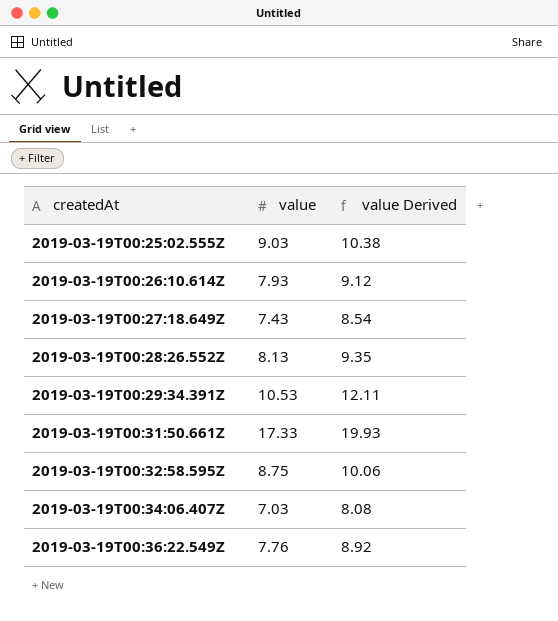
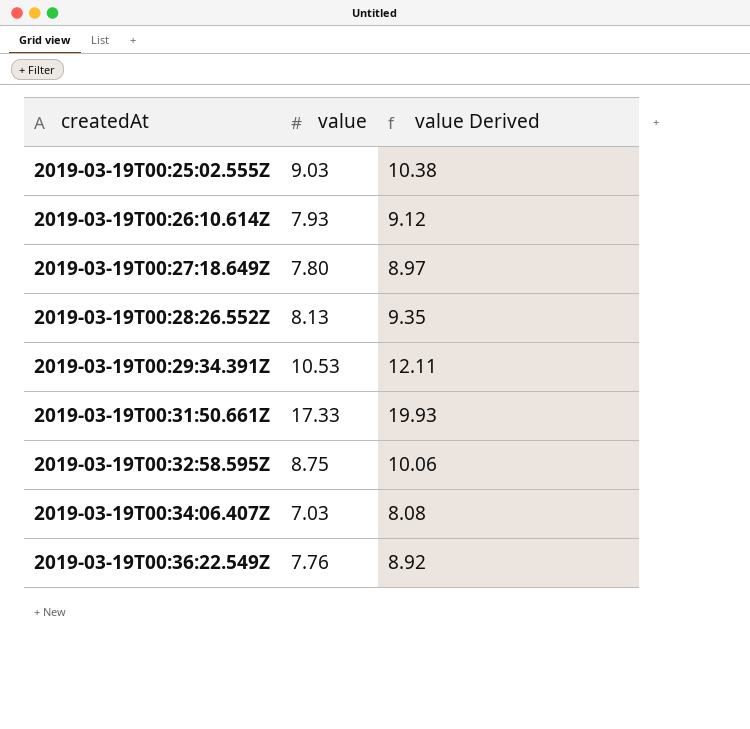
2019-03-19T00:27:18.649Z | value: 7.43 -> 7.80
2019-03-19T00:27:18.649Z | value Derived: 8.54 -> 8.97

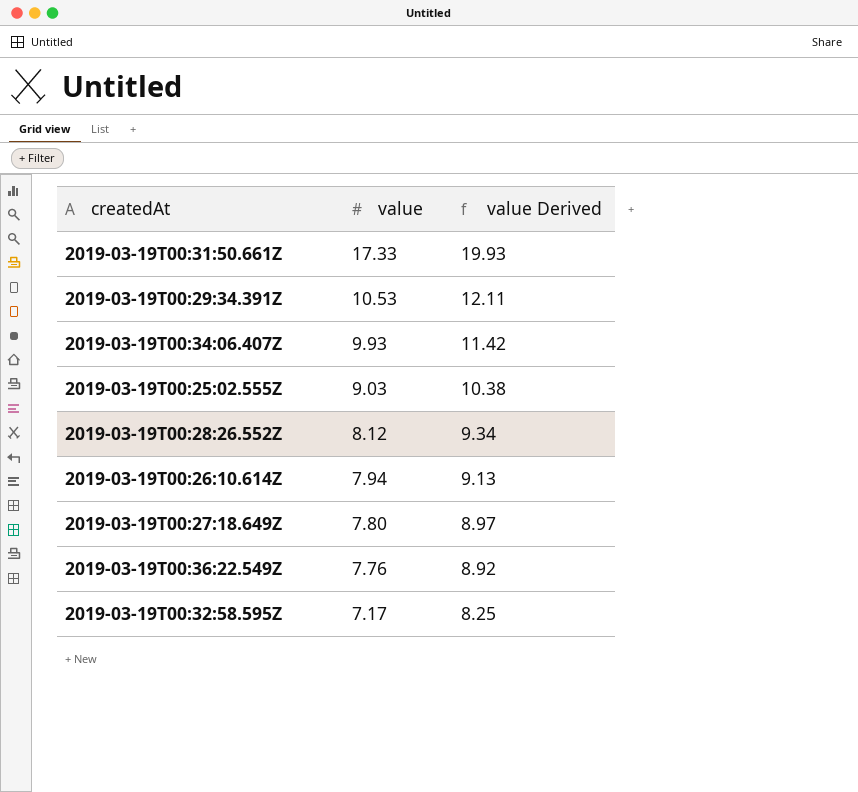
row order: createdAt ascending -> value descending
2019-03-19T00:34:06.407Z | value: 7.03 -> 9.93
2019-03-19T00:34:06.407Z | value Derived: 8.08 -> 11.42
2019-03-19T00:28:26.552Z | value: 8.13 -> 8.12
2019-03-19T00:28:26.552Z | value Derived: 9.35 -> 9.34
2019-03-19T00:26:10.614Z | value: 7.93 -> 7.94
2019-03-19T00:26:10.614Z | value Derived: 9.12 -> 9.13
2019-03-19T00:32:58.595Z | value: 8.75 -> 7.17
2019-03-19T00:32:58.595Z | value Derived: 10.06 -> 8.25

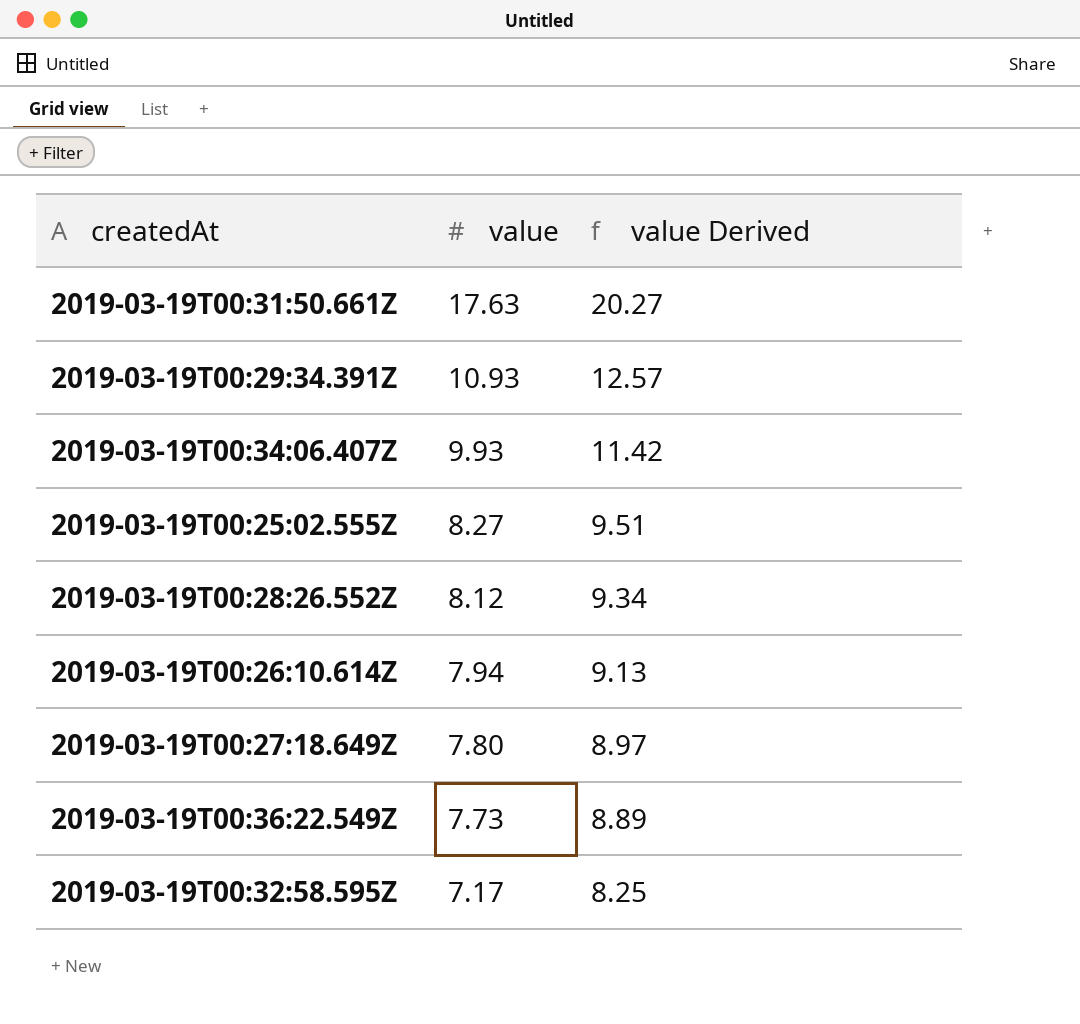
2019-03-19T00:31:50.661Z | value: 17.33 -> 17.63
2019-03-19T00:31:50.661Z | value Derived: 19.93 -> 20.27
2019-03-19T00:29:34.391Z | value: 10.53 -> 10.93
2019-03-19T00:29:34.391Z | value Derived: 12.11 -> 12.57
2019-03-19T00:25:02.555Z | value: 9.03 -> 8.27
2019-03-19T00:25:02.555Z | value Derived: 10.38 -> 9.51
2019-03-19T00:36:22.549Z | value: 7.76 -> 7.73
2019-03-19T00:36:22.549Z | value Derived: 8.92 -> 8.89

